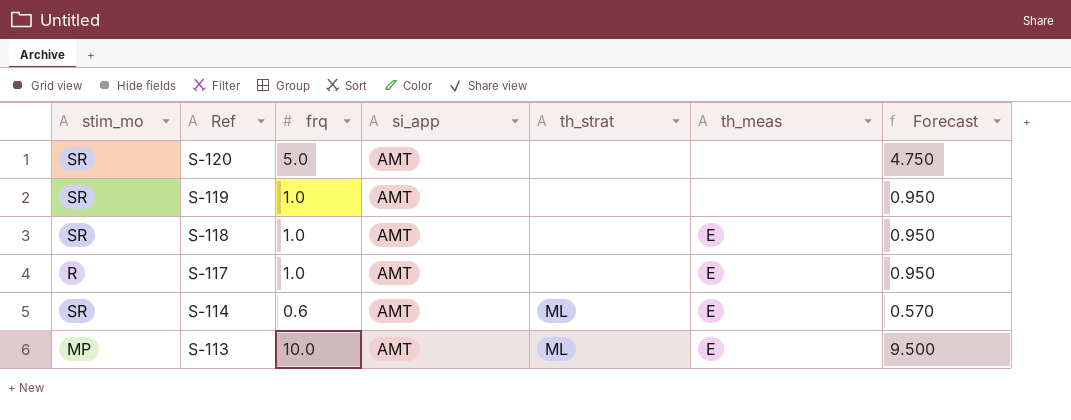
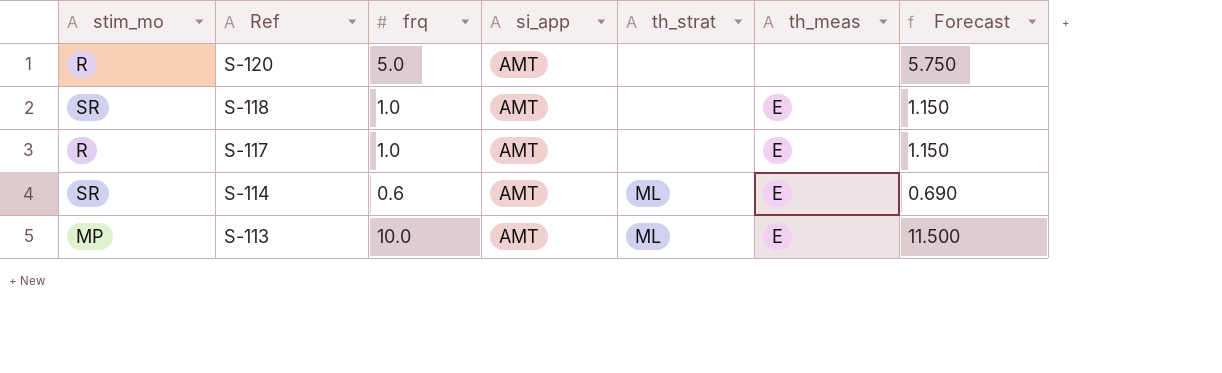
column Forecast | formula: [frq] * 0.95 -> [frq] * 1.15
row S-119: SR | 1.0 | AMT | none | none | 0.950 -> none
S-120 | stim_mo: SR -> R

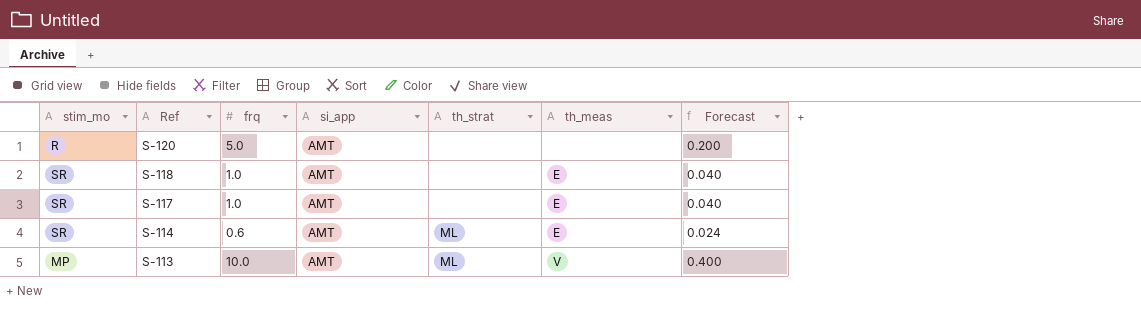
column Forecast | formula: [frq] * 1.15 -> [frq] * 0.04
S-117 | stim_mo: R -> SR
S-113 | th_meas: E -> V

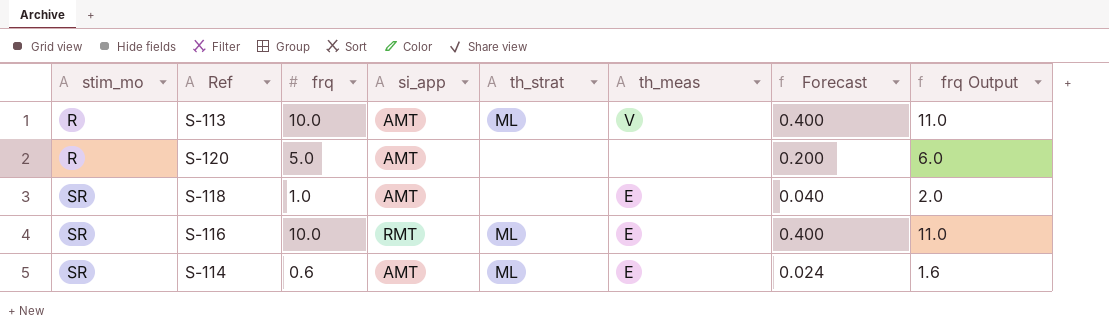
row order: Ref descending -> stim_mo ascending
column frq Output | formula: none -> [frq] + 1
row S-117: SR | 1.0 | AMT | none | E | 0.040 -> none
S-113 | stim_mo: MP -> R
row S-116: none -> SR | 10.0 | RMT | ML | E | 0.400 | 11.0

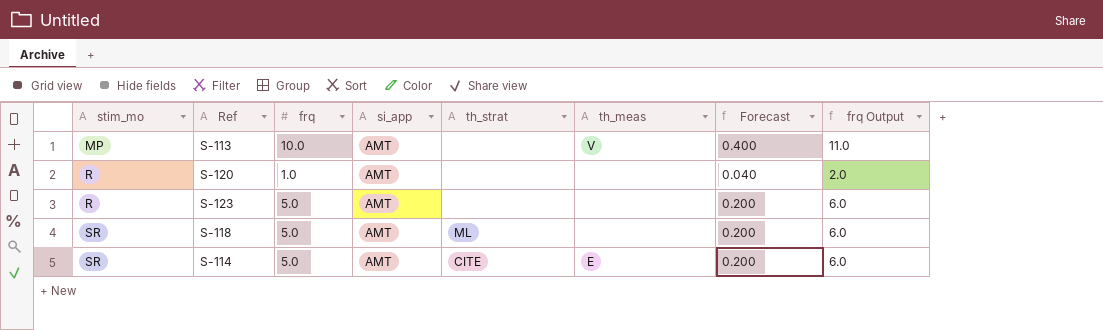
row S-116: SR | 10.0 | RMT | ML | E | 0.400 | 11.0 -> none
S-113 | stim_mo: R -> MP
S-113 | th_strat: ML -> none
S-120 | frq: 5.0 -> 1.0
S-120 | Forecast: 0.200 -> 0.040
S-120 | frq Output: 6.0 -> 2.0
row S-123: none -> R | 5.0 | AMT | none | none | 0.200 | 6.0
S-118 | frq: 1.0 -> 5.0
S-118 | th_strat: none -> ML
S-118 | th_meas: E -> none
S-118 | Forecast: 0.040 -> 0.200
S-118 | frq Output: 2.0 -> 6.0
S-114 | frq: 0.6 -> 5.0
S-114 | th_strat: ML -> CITE
S-114 | Forecast: 0.024 -> 0.200
S-114 | frq Output: 1.6 -> 6.0

